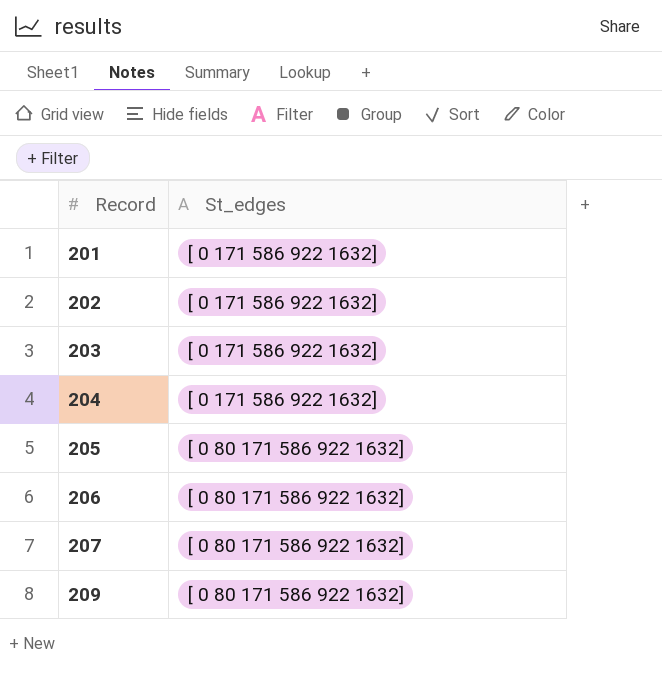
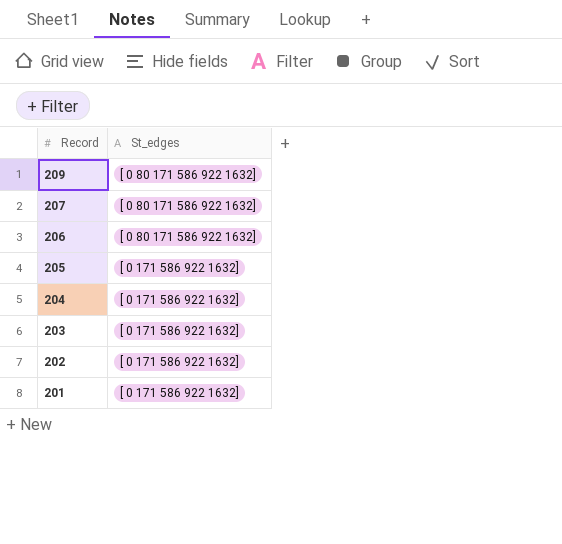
row order: Record ascending -> Record descending
205 | St_edges: [ 0 80 171 586 922 1632] -> [ 0 171 586 922 1632]

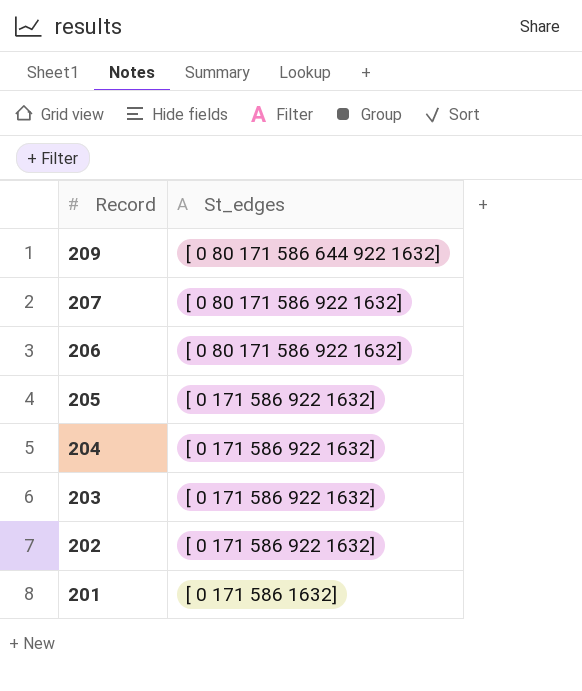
209 | St_edges: [ 0 80 171 586 922 1632] -> [ 0 80 171 586 644 922 1632]
201 | St_edges: [ 0 171 586 922 1632] -> [ 0 171 586 1632]

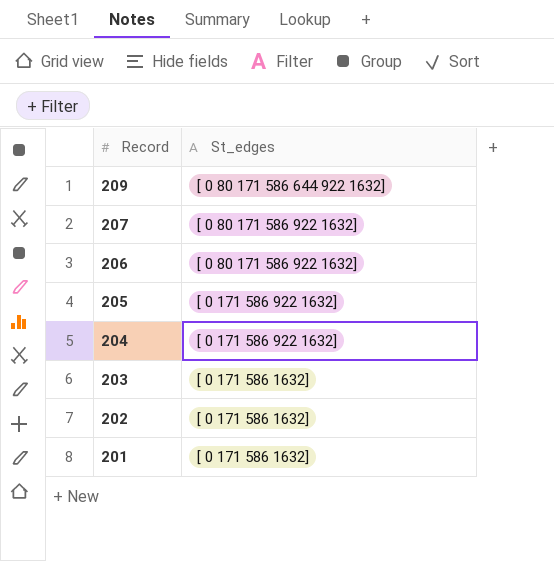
203 | St_edges: [ 0 171 586 922 1632] -> [ 0 171 586 1632]
202 | St_edges: [ 0 171 586 922 1632] -> [ 0 171 586 1632]

